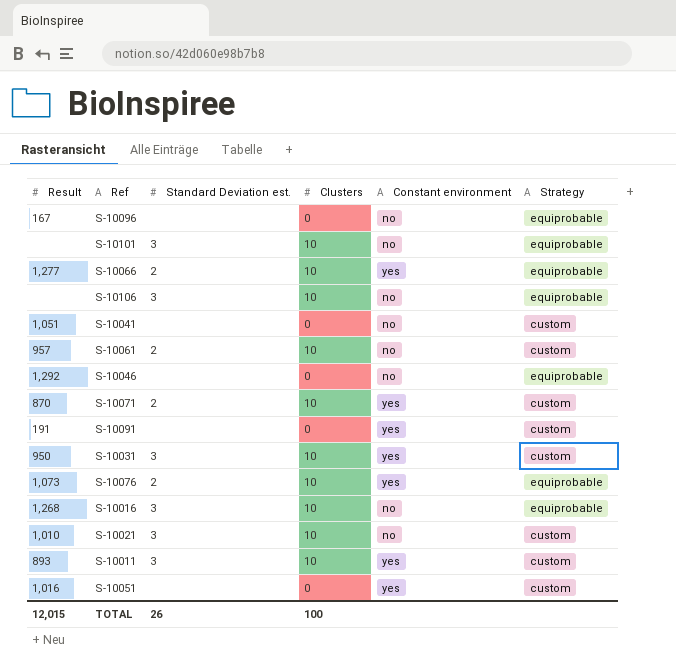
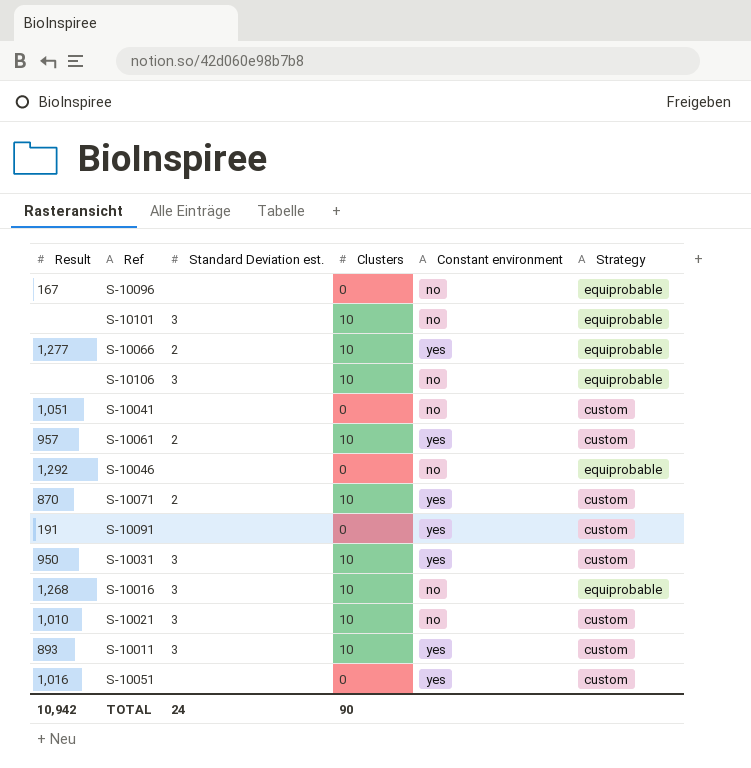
row S-10076: 1,073 | 2 | 10 | yes | equiprobable -> none
S-10061 | Constant environment: no -> yes
TOTAL | Result: 12,015 -> 10,942
TOTAL | Standard Deviation est.: 26 -> 24
TOTAL | Clusters: 100 -> 90

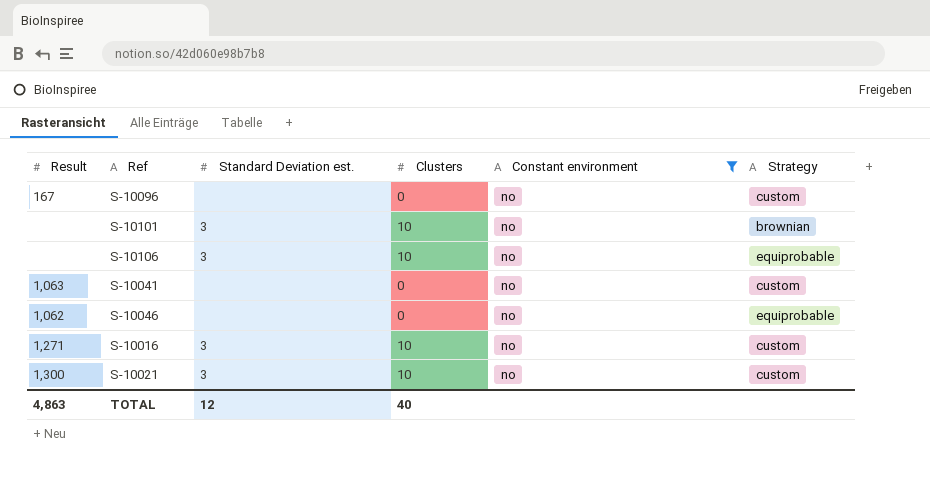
filter: none -> Constant environment = no
S-10096 | Strategy: equiprobable -> custom
S-10101 | Strategy: equiprobable -> brownian
S-10041 | Result: 1,051 -> 1,063
S-10046 | Result: 1,292 -> 1,062
S-10016 | Result: 1,268 -> 1,271
S-10016 | Strategy: equiprobable -> custom
S-10021 | Result: 1,010 -> 1,300
TOTAL | Result: 10,942 -> 4,863
TOTAL | Standard Deviation est.: 24 -> 12
TOTAL | Clusters: 90 -> 40

